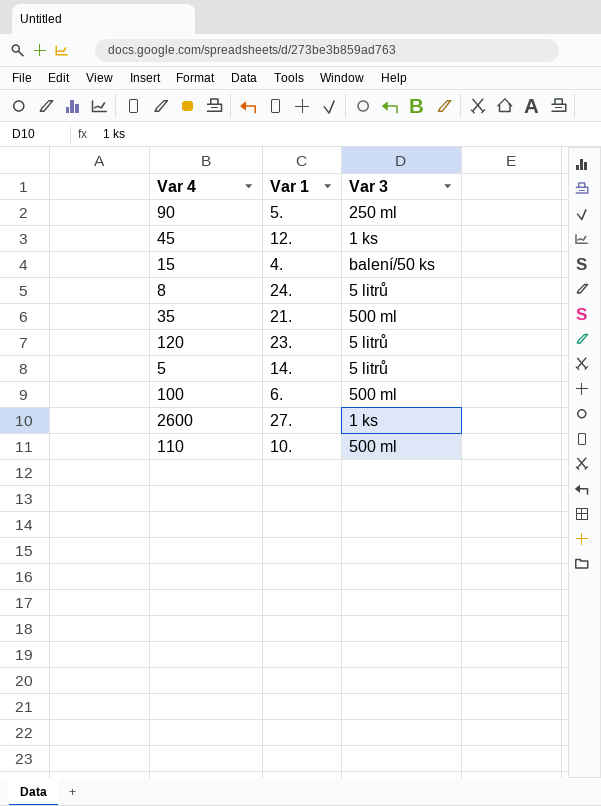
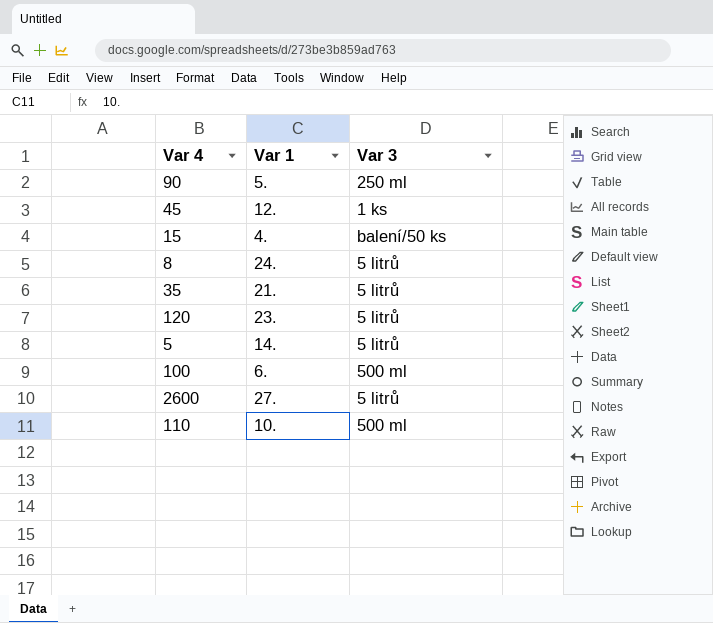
35 | Var 3: 500 ml -> 5 litrů
2600 | Var 3: 1 ks -> 5 litrů

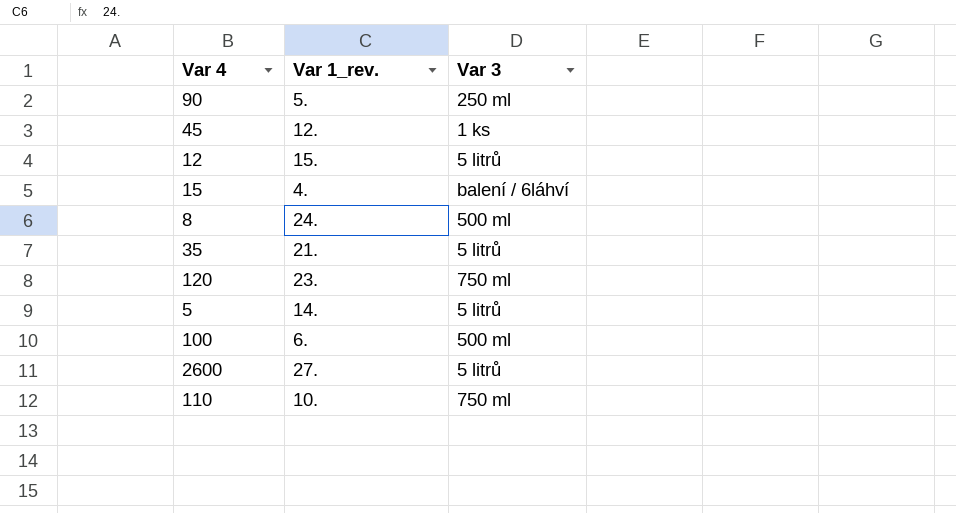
column name: Var 1 -> Var 1_rev.
row 12: none -> 15. | 5 litrů
15 | Var 3: balení/50 ks -> balení / 6láhví
8 | Var 3: 5 litrů -> 500 ml
120 | Var 3: 5 litrů -> 750 ml
110 | Var 3: 500 ml -> 750 ml

